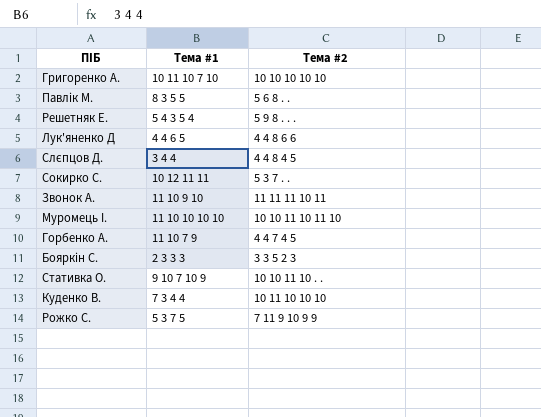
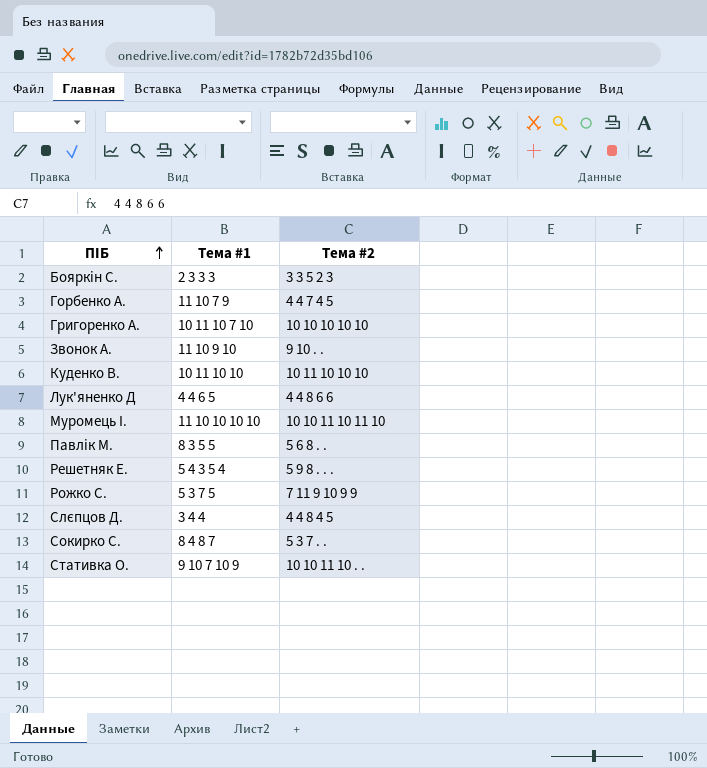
row order: none -> ПІБ ascending
Звонок А. | Тема #2: 11 11 11 10 11 -> 9 10 . .
Куденко В. | Тема #1: 7 3 4 4 -> 10 11 10 10
Сокирко С. | Тема #1: 10 12 11 11 -> 8 4 8 7

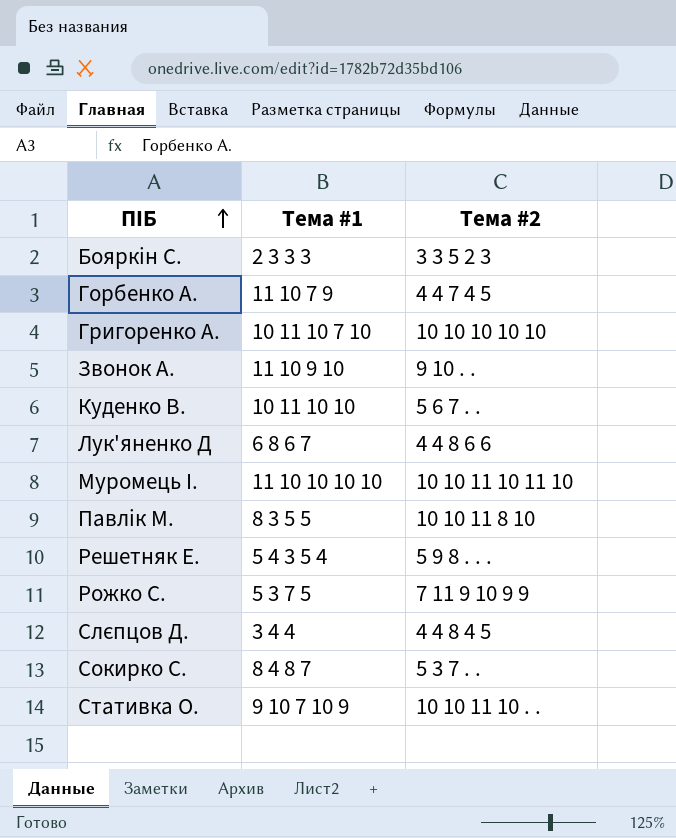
Куденко В. | Тема #2: 10 11 10 10 10 -> 5 6 7 . .
Лук'яненко Д | Тема #1: 4 4 6 5 -> 6 8 6 7
Павлік М. | Тема #2: 5 6 8 . . -> 10 10 11 8 10

